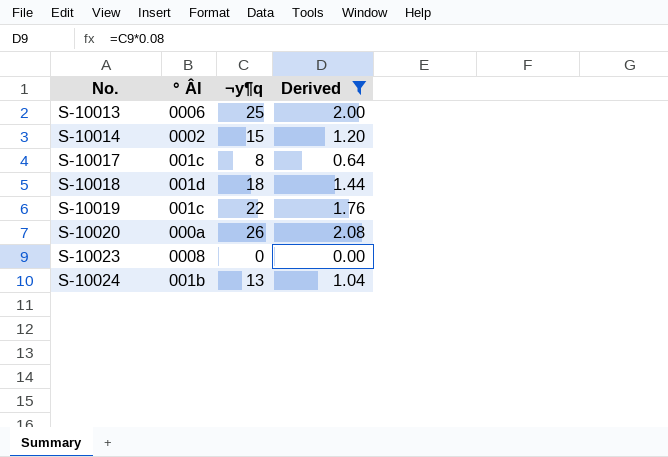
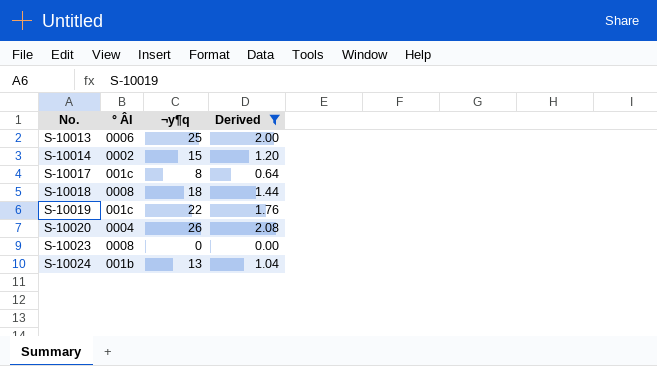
S-10018 | ° ÂI: 001d -> 0008
S-10020 | ° ÂI: 000a -> 0004

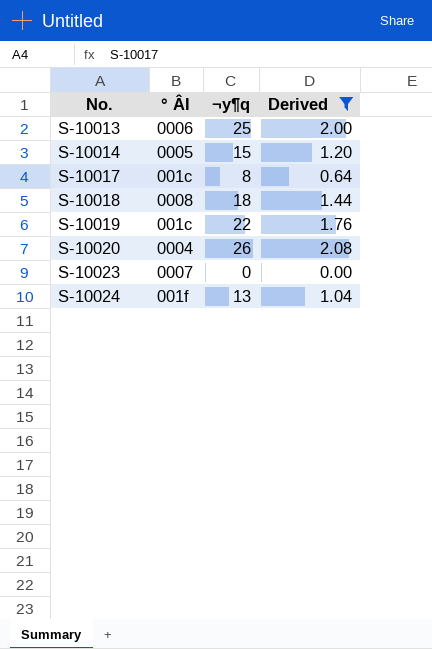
S-10014 | ° ÂI: 0002 -> 0005
S-10023 | ° ÂI: 0008 -> 0007
S-10024 | ° ÂI: 001b -> 001f

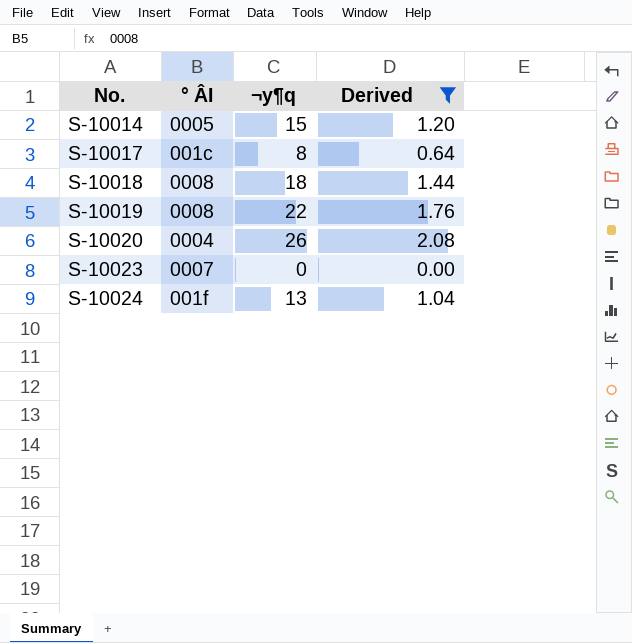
row S-10013: 0006 | 25 | 2.00 -> none
S-10019 | ° ÂI: 001c -> 0008

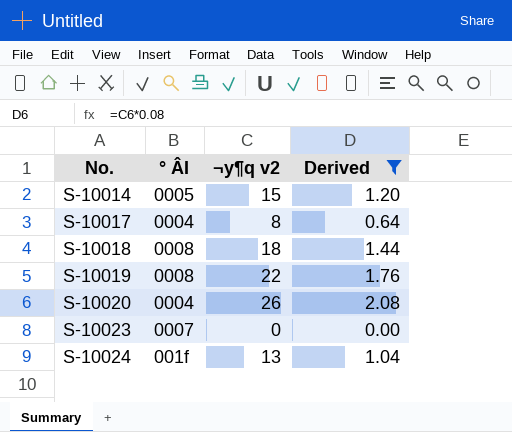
column name: ¬y¶q -> ¬y¶q v2
S-10017 | ° ÂI: 001c -> 0004

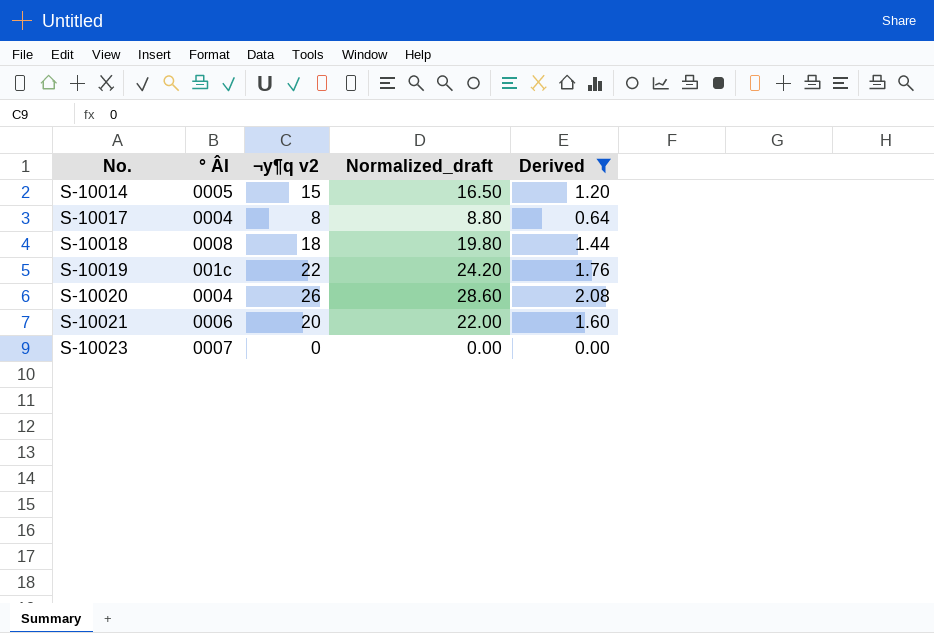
column Normalized_draft | formula: none -> [¬y¶q v2] * 1.1
row S-10024: 001f | 13 | 1.04 -> none
S-10019 | ° ÂI: 0008 -> 001c
row S-10021: none -> 0006 | 20 | 22.00 | 1.60

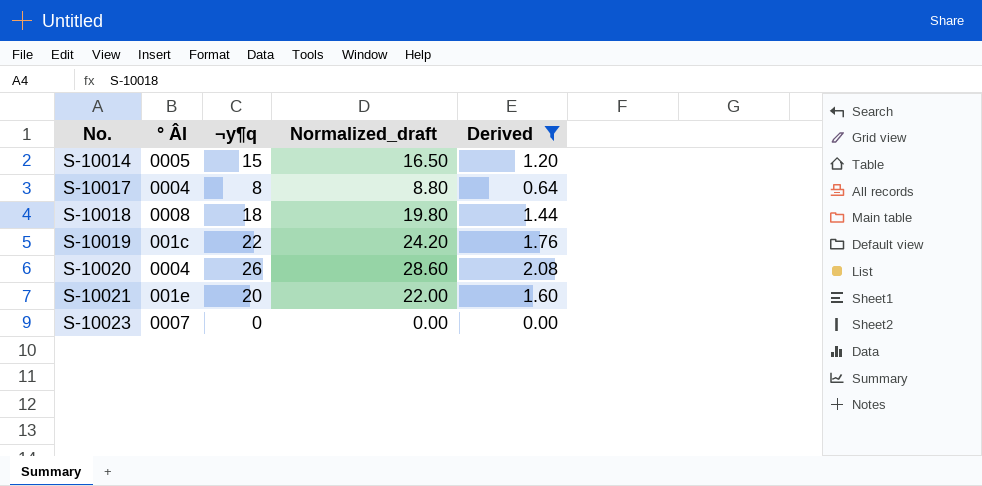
column name: ¬y¶q v2 -> ¬y¶q
S-10021 | ° ÂI: 0006 -> 001e

